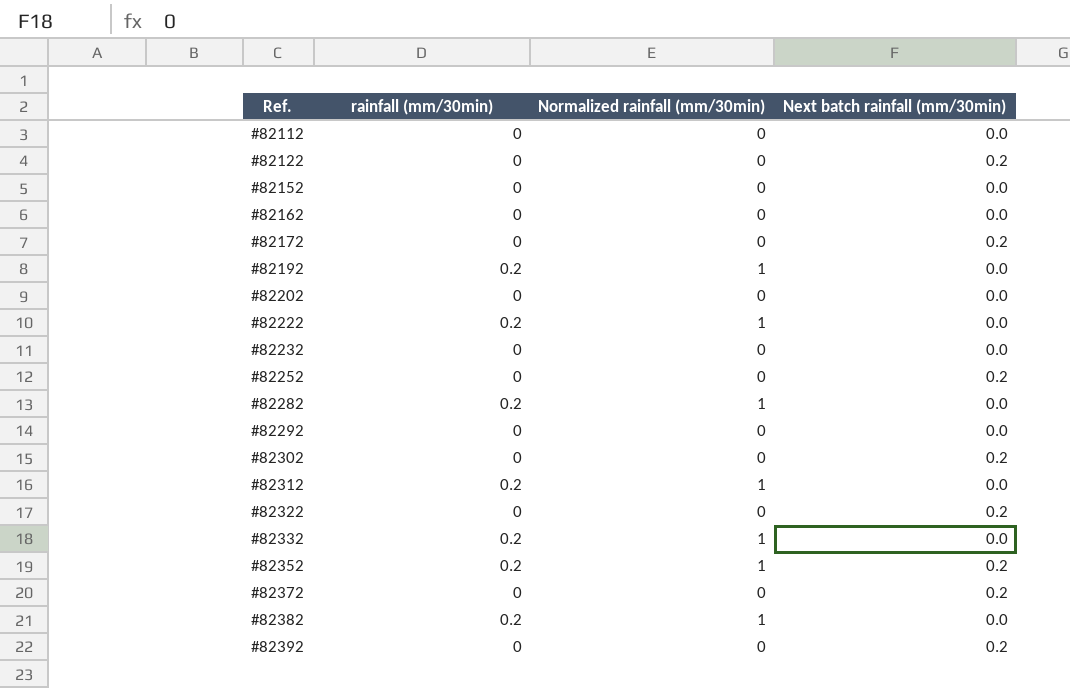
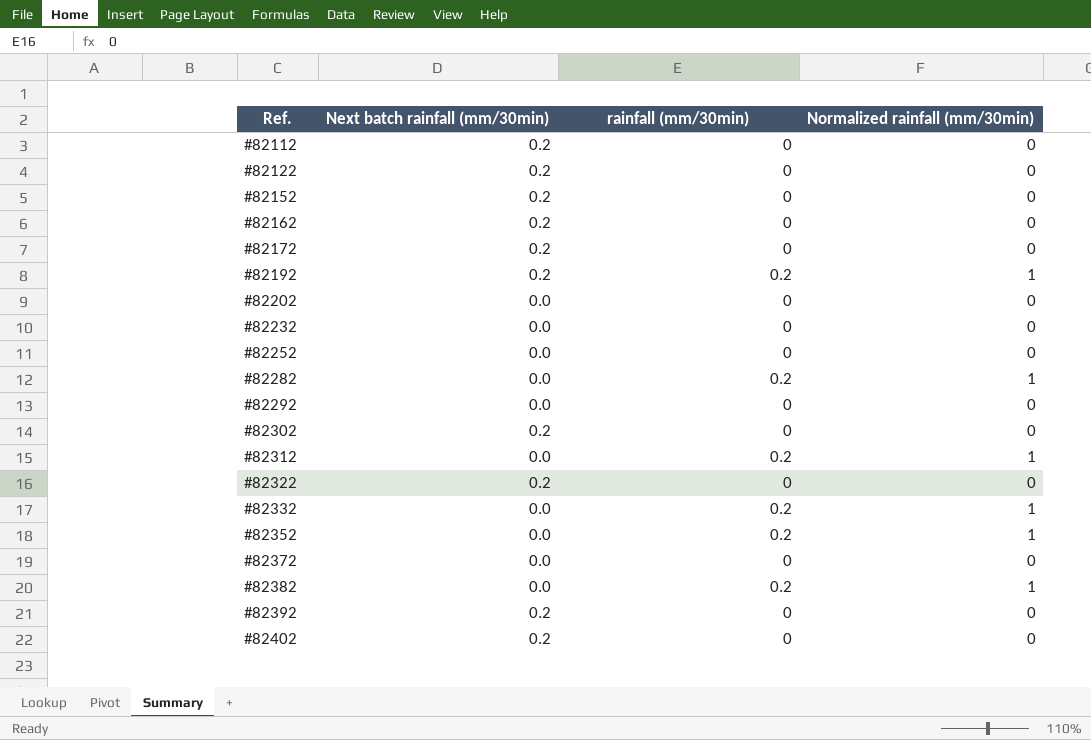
column Next batch rainfall (mm/30min) | position: 4 -> 2
row #82222: 0.2 | 1 | 0.0 -> none
#82112 | Next batch rainfall (mm/30min): 0.0 -> 0.2
#82152 | Next batch rainfall (mm/30min): 0.0 -> 0.2
#82162 | Next batch rainfall (mm/30min): 0.0 -> 0.2
#82192 | Next batch rainfall (mm/30min): 0.0 -> 0.2
#82252 | Next batch rainfall (mm/30min): 0.2 -> 0.0
#82352 | Next batch rainfall (mm/30min): 0.2 -> 0.0
#82372 | Next batch rainfall (mm/30min): 0.2 -> 0.0
row #82402: none -> 0.2 | 0 | 0

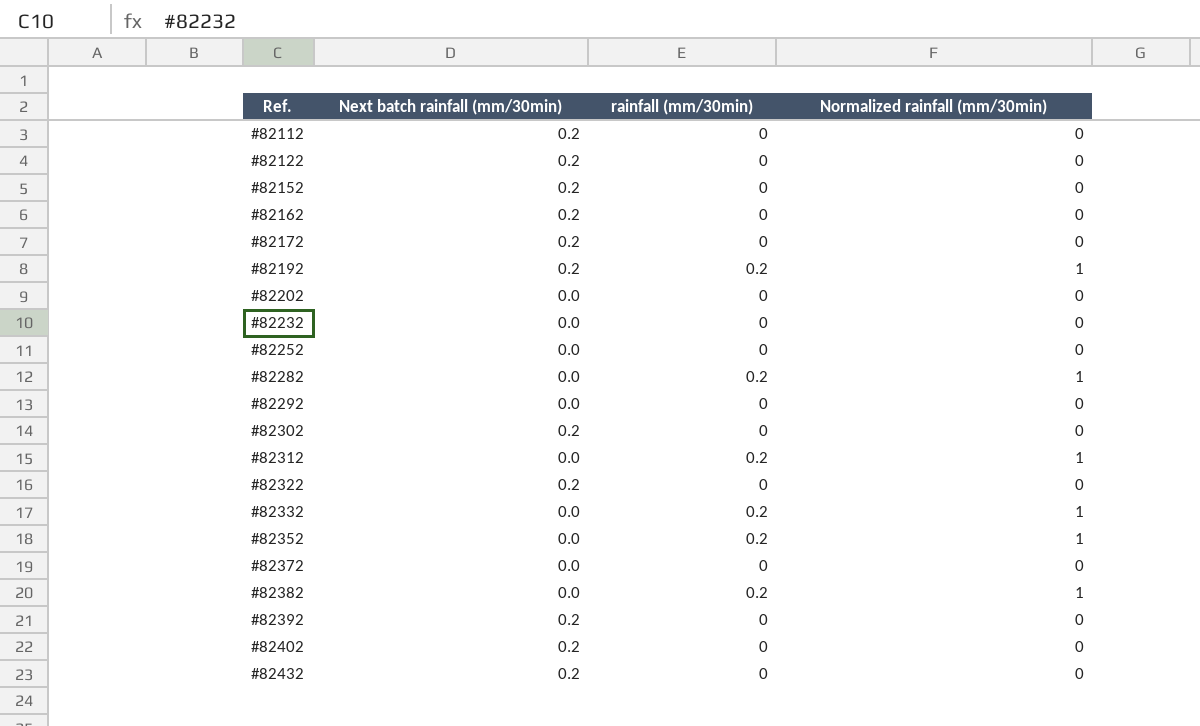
row #82432: none -> 0.2 | 0 | 0

